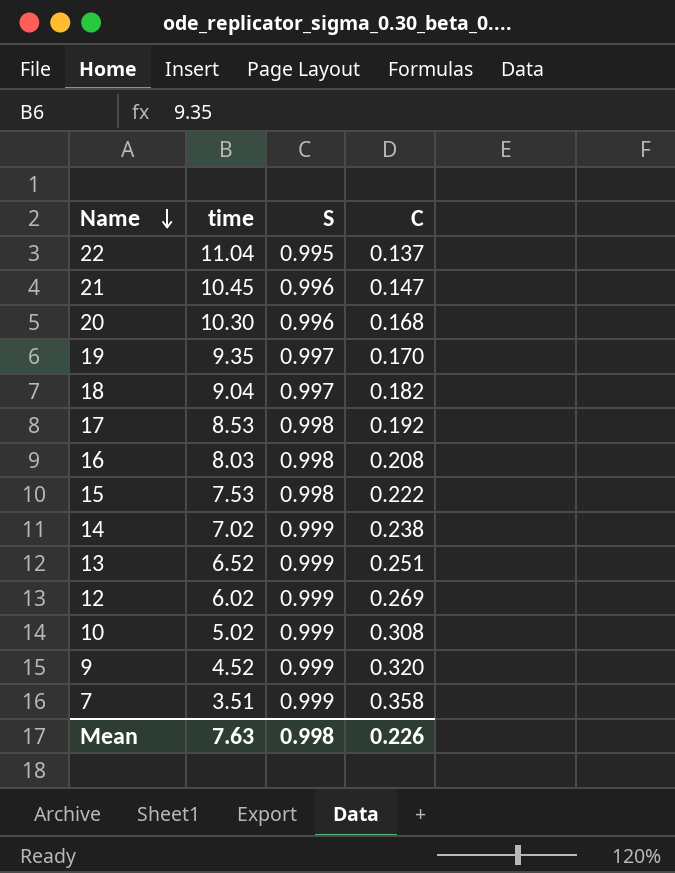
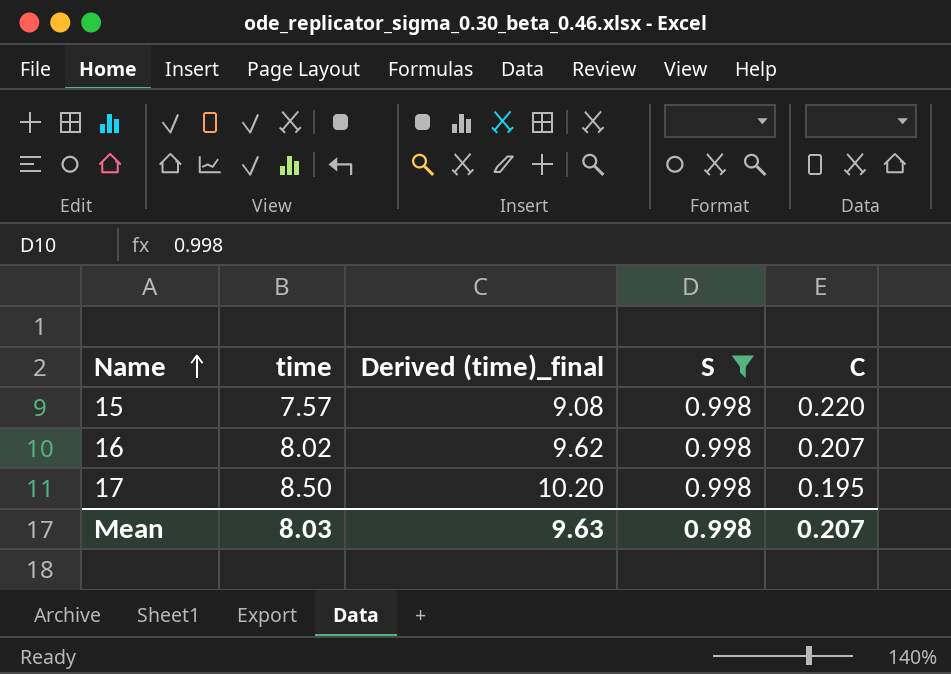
filter: none -> S = 0.998
row order: Name descending -> Name ascending
column Derived (time)_final | formula: none -> [time] * 1.2
15 | time: 7.53 -> 7.57
15 | C: 0.222 -> 0.220
16 | time: 8.03 -> 8.02
16 | C: 0.208 -> 0.207
17 | time: 8.53 -> 8.50
17 | C: 0.192 -> 0.195
Mean | time: 7.63 -> 8.03
Mean | C: 0.226 -> 0.207

